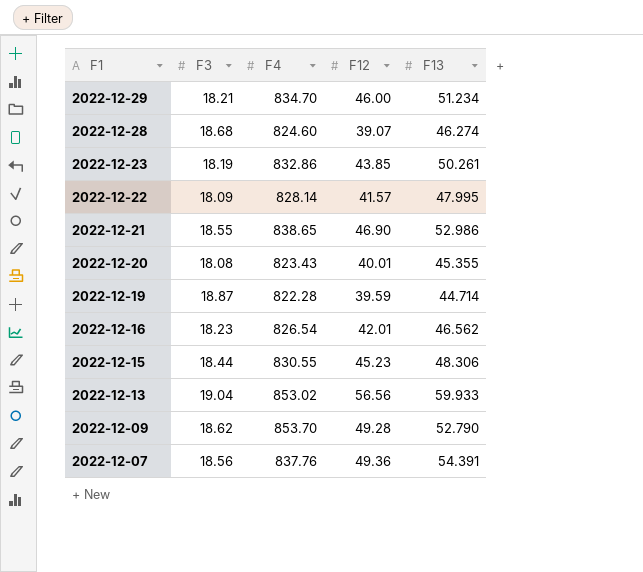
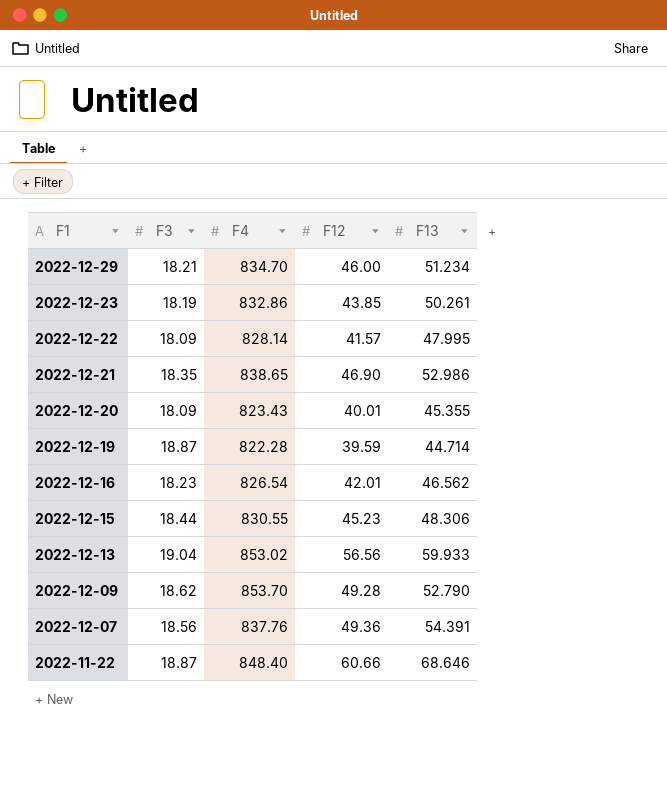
row 2022-12-28: 18.68 | 824.60 | 39.07 | 46.274 -> none
2022-12-21 | F3: 18.55 -> 18.35
2022-12-20 | F3: 18.08 -> 18.09
row 2022-11-22: none -> 18.87 | 848.40 | 60.66 | 68.646

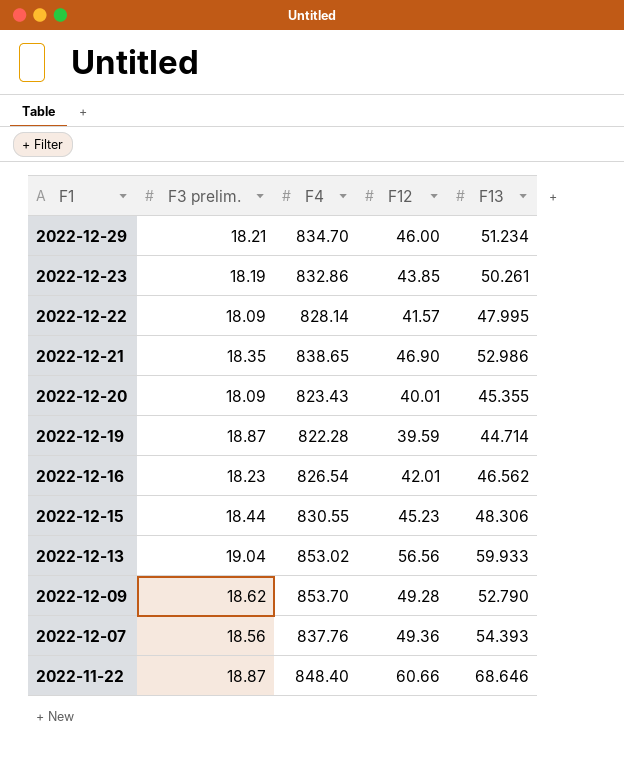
column name: F3 -> F3 prelim.
2022-12-07 | F13: 54.391 -> 54.393

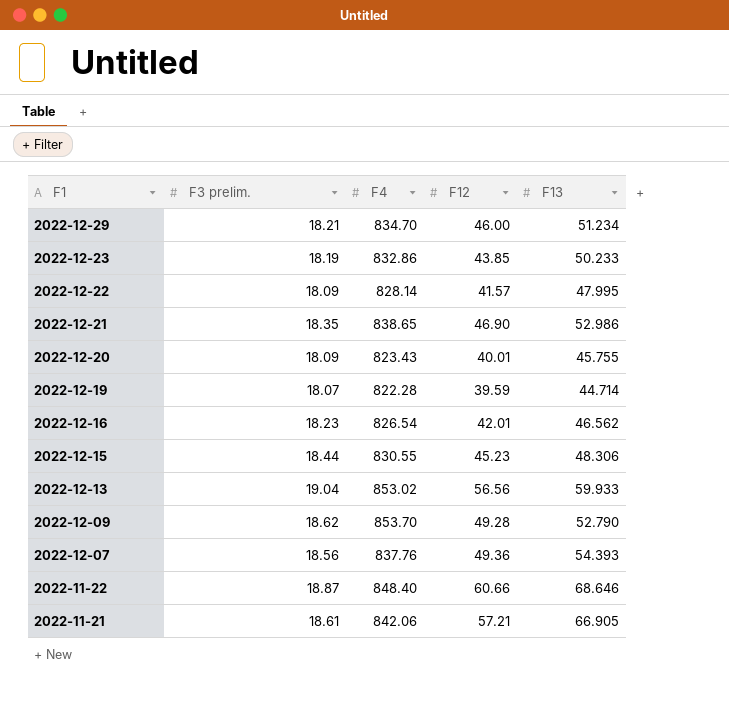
2022-12-23 | F13: 50.261 -> 50.233
2022-12-20 | F13: 45.355 -> 45.755
2022-12-19 | F3 prelim.: 18.87 -> 18.07
row 2022-11-21: none -> 18.61 | 842.06 | 57.21 | 66.905

